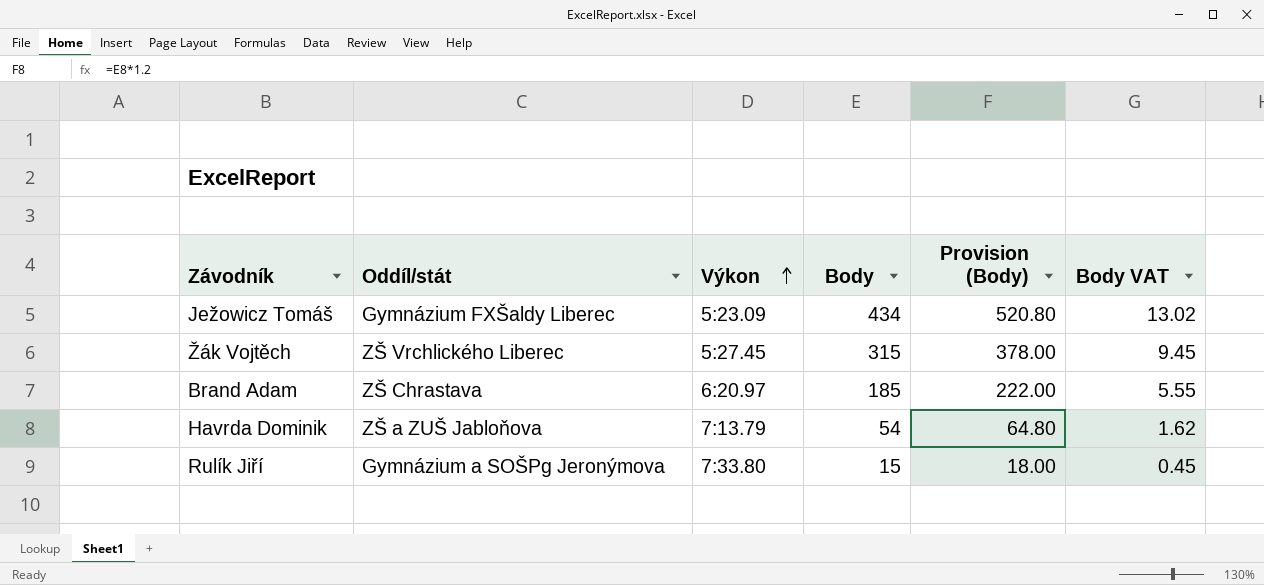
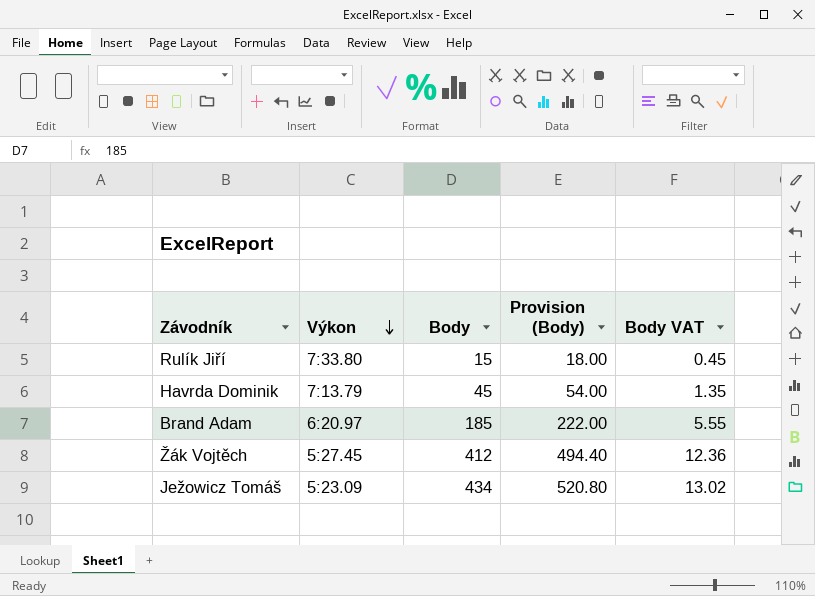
row order: Výkon ascending -> Výkon descending
column Oddíl/stát | position: 2 -> none
Havrda Dominik | Body: 54 -> 45
Havrda Dominik | Provision (Body): 64.80 -> 54.00
Havrda Dominik | Body VAT: 1.62 -> 1.35
Žák Vojtěch | Body: 315 -> 412
Žák Vojtěch | Provision (Body): 378.00 -> 494.40
Žák Vojtěch | Body VAT: 9.45 -> 12.36

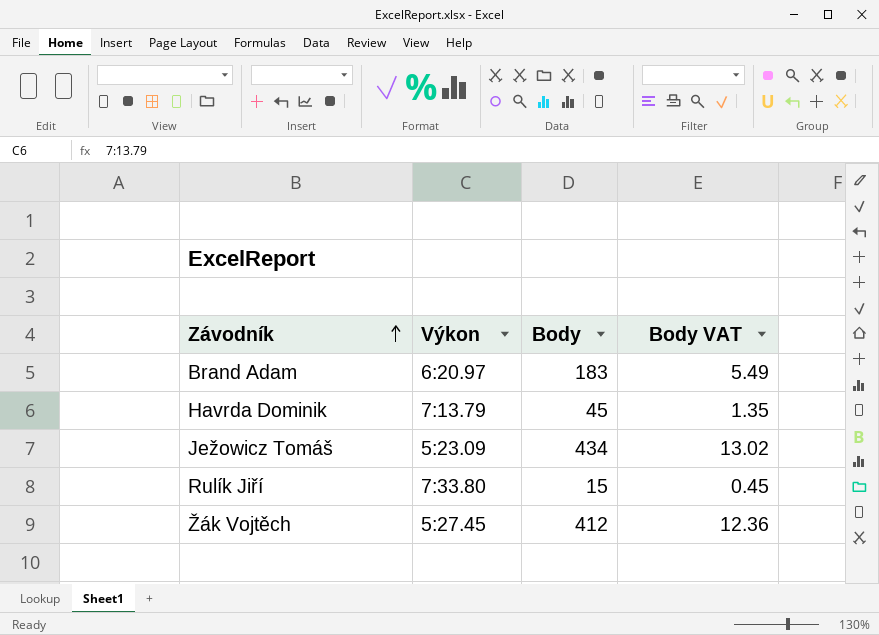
row order: Výkon descending -> Závodník ascending
column Provision (Body) | formula: [Body] * 1.2 -> none
Brand Adam | Body: 185 -> 183
Brand Adam | Body VAT: 5.55 -> 5.49

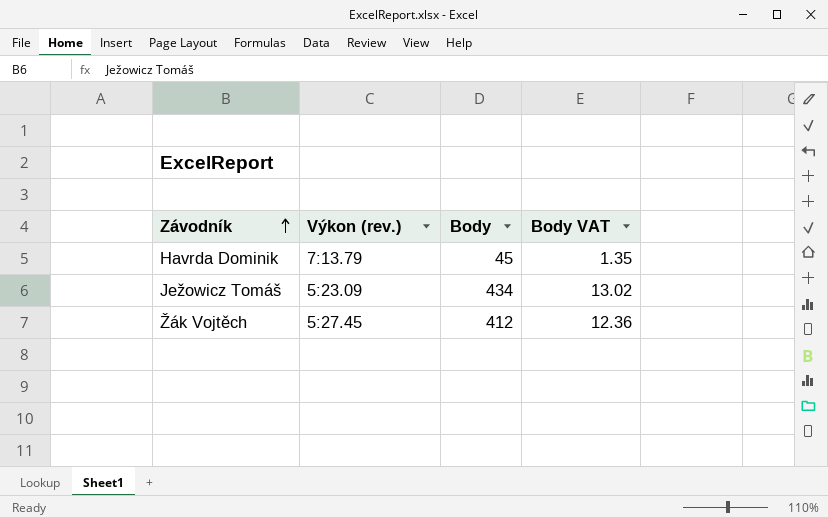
column name: Výkon -> Výkon (rev.)
row Brand Adam: 6:20.97 | 183 | 5.49 -> none
row Rulík Jiří: 7:33.80 | 15 | 0.45 -> none

